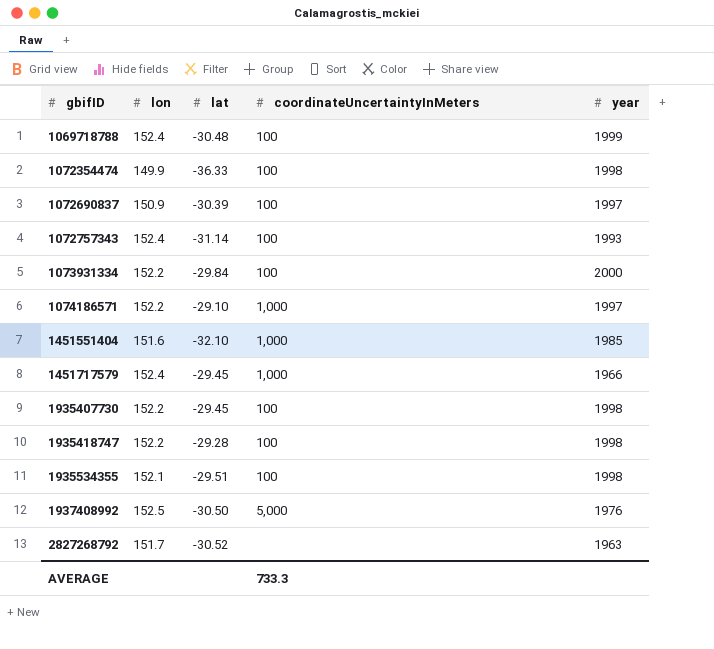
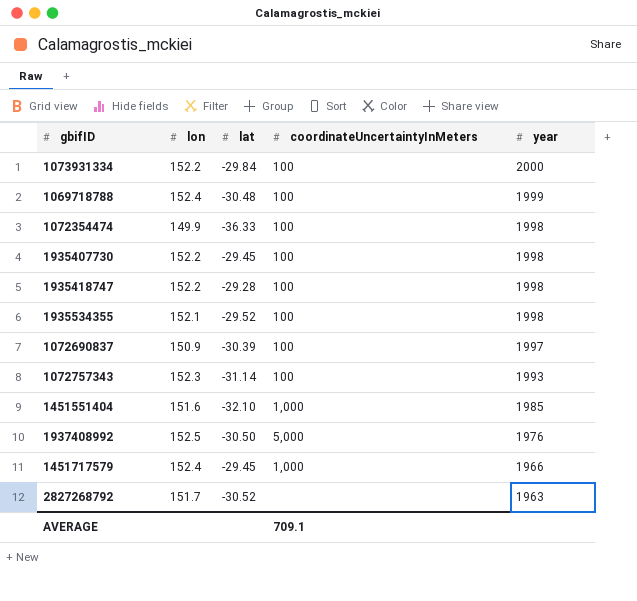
row order: gbifID ascending -> year descending
row 1074186571: 152.2 | -29.10 | 1,000 | 1997 -> none
1935534355 | lat: -29.51 -> -29.52
1072757343 | lon: 152.4 -> 152.3
AVERAGE | coordinateUncertaintyInMeters: 733.3 -> 709.1

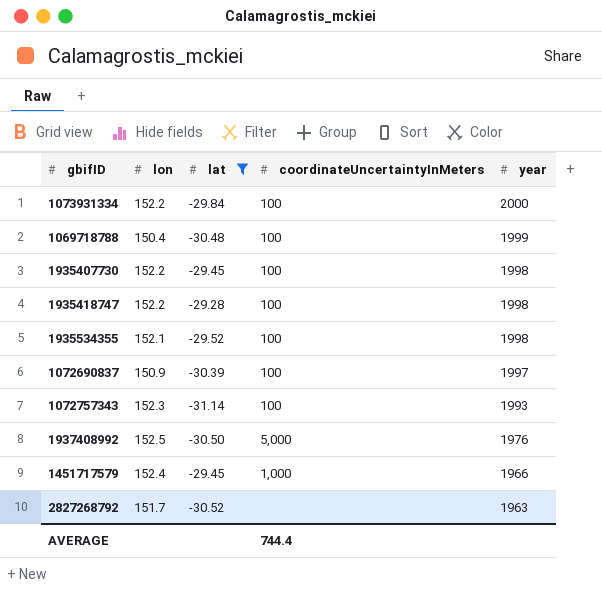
filter: none -> lat >= -31.14
1069718788 | lon: 152.4 -> 150.4
AVERAGE | coordinateUncertaintyInMeters: 709.1 -> 744.4

